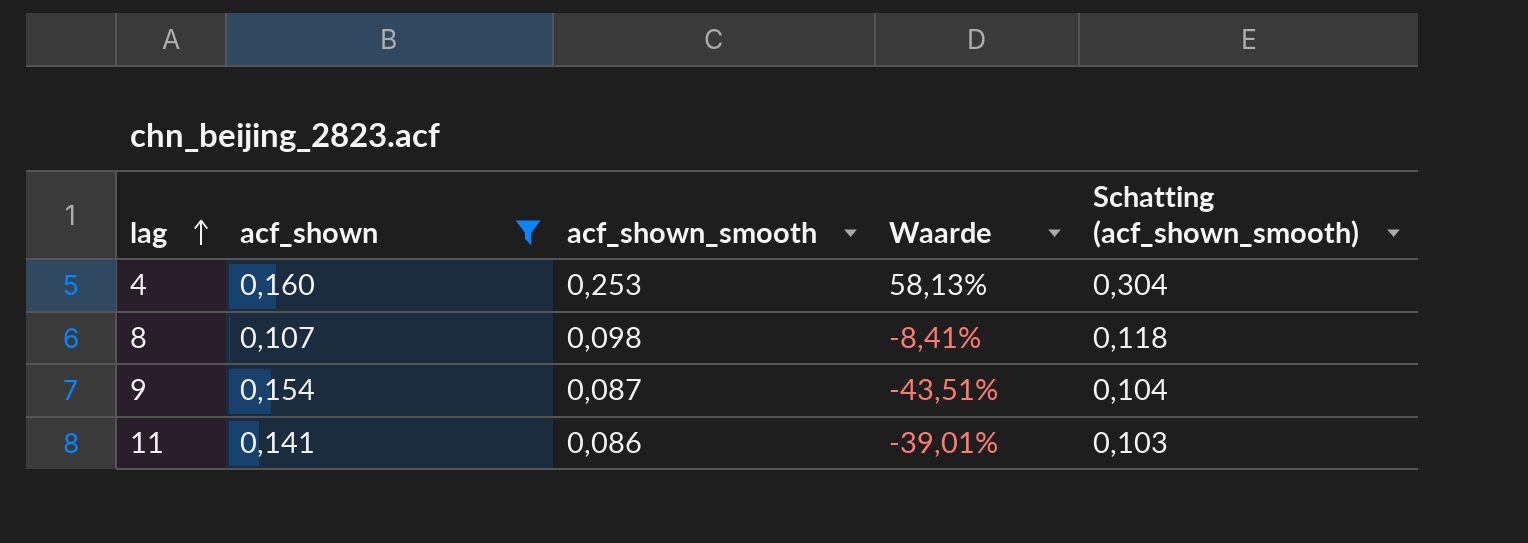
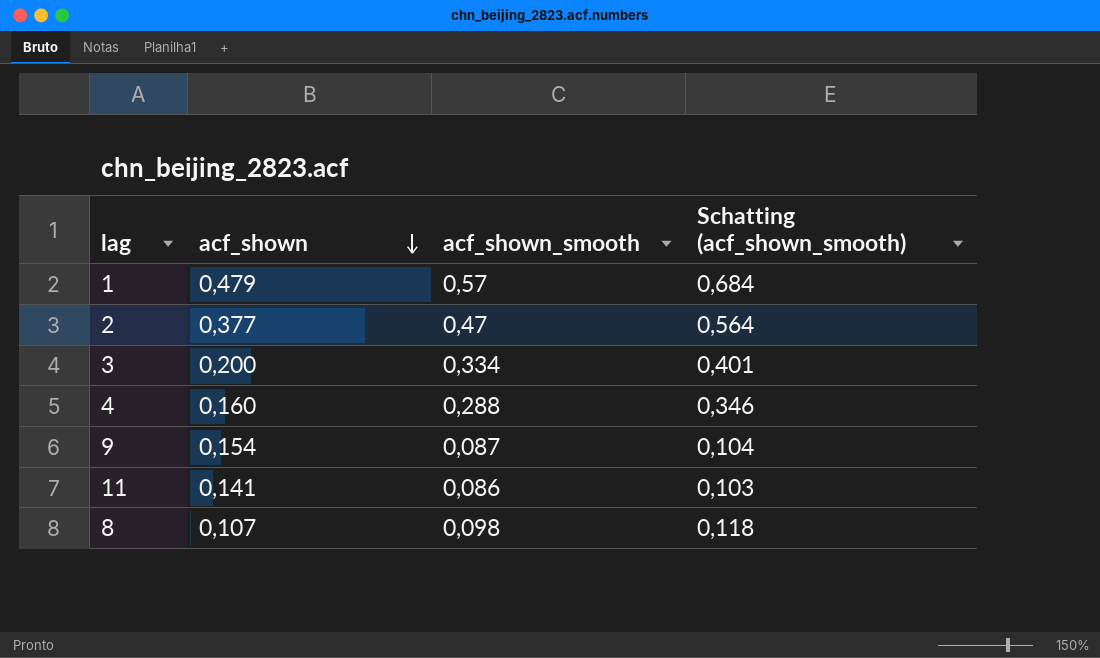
filter: acf_shown <= 0,160 -> none
row order: lag ascending -> acf_shown descending
column Waarde | formula: ([acf_shown_smooth] - [acf_shown]) / [acf_shown] -> none
4 | acf_shown_smooth: 0,253 -> 0,288
4 | Schatting (acf_shown_smooth): 0,304 -> 0,346

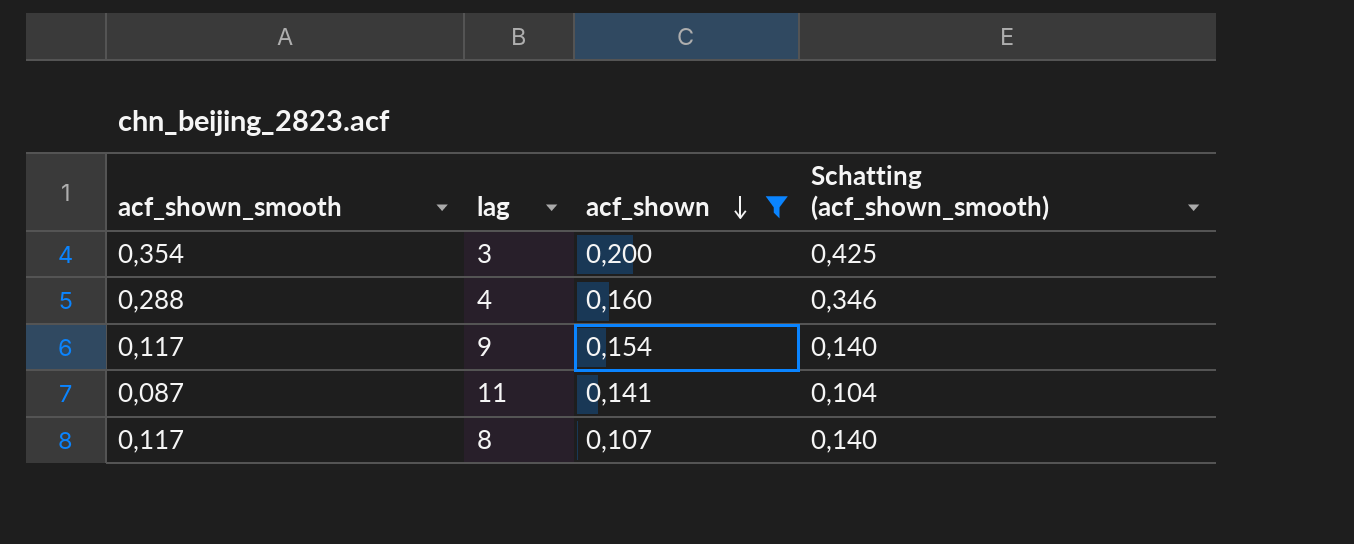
filter: none -> acf_shown <= 0,200
column acf_shown_smooth | position: 3 -> 1
3 | acf_shown_smooth: 0,334 -> 0,354
3 | Schatting (acf_shown_smooth): 0,401 -> 0,425
9 | acf_shown_smooth: 0,087 -> 0,117
9 | Schatting (acf_shown_smooth): 0,104 -> 0,140
11 | acf_shown_smooth: 0,086 -> 0,087
11 | Schatting (acf_shown_smooth): 0,103 -> 0,104
8 | acf_shown_smooth: 0,098 -> 0,117
8 | Schatting (acf_shown_smooth): 0,118 -> 0,140

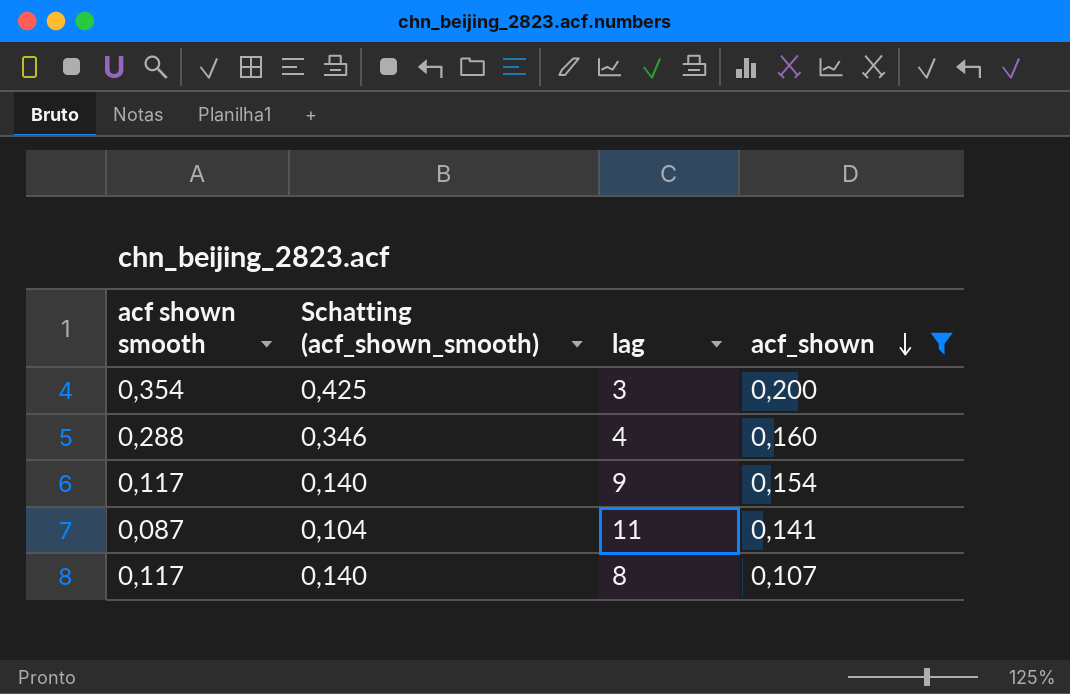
column name: acf_shown_smooth -> acf shown smooth
column Schatting (acf_shown_smooth) | position: 4 -> 2

